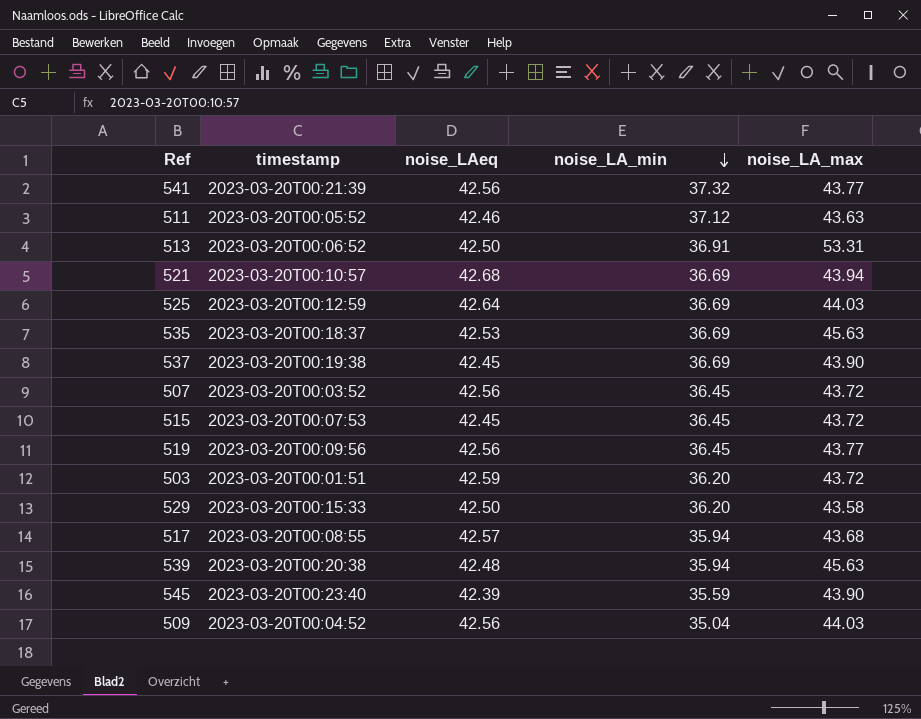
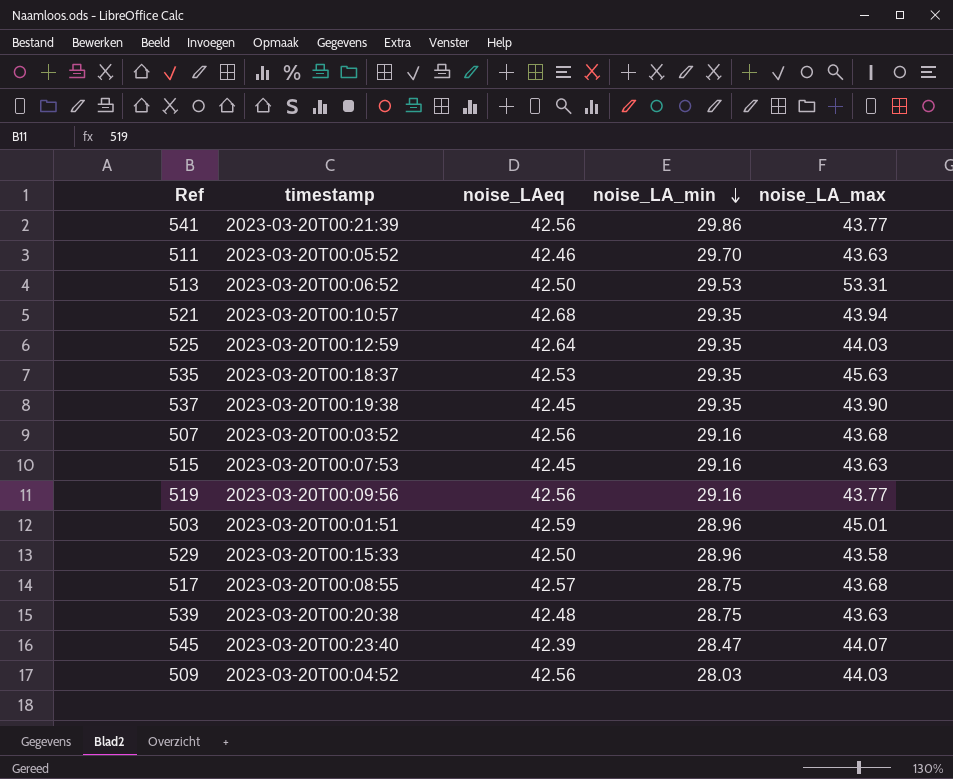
541 | noise_LA_min: 37.32 -> 29.86
511 | noise_LA_min: 37.12 -> 29.70
513 | noise_LA_min: 36.91 -> 29.53
521 | noise_LA_min: 36.69 -> 29.35
525 | noise_LA_min: 36.69 -> 29.35
535 | noise_LA_min: 36.69 -> 29.35
537 | noise_LA_min: 36.69 -> 29.35
507 | noise_LA_min: 36.45 -> 29.16
507 | noise_LA_max: 43.72 -> 43.68
515 | noise_LA_min: 36.45 -> 29.16
515 | noise_LA_max: 43.72 -> 43.63
519 | noise_LA_min: 36.45 -> 29.16
503 | noise_LA_min: 36.20 -> 28.96
503 | noise_LA_max: 43.72 -> 45.01
529 | noise_LA_min: 36.20 -> 28.96
517 | noise_LA_min: 35.94 -> 28.75
539 | noise_LA_min: 35.94 -> 28.75
539 | noise_LA_max: 45.63 -> 43.63
545 | noise_LA_min: 35.59 -> 28.47
545 | noise_LA_max: 43.90 -> 44.07
509 | noise_LA_min: 35.04 -> 28.03

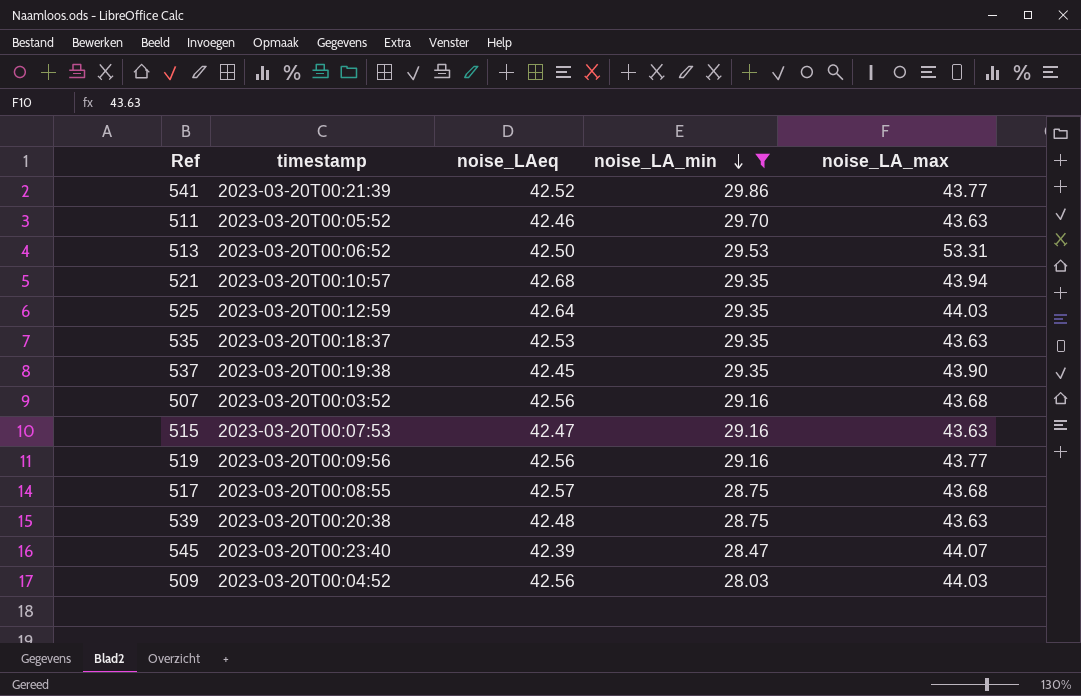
filter: none -> noise_LA_min != 28.96
541 | noise_LAeq: 42.56 -> 42.52
535 | noise_LA_max: 45.63 -> 43.63
515 | noise_LAeq: 42.45 -> 42.47

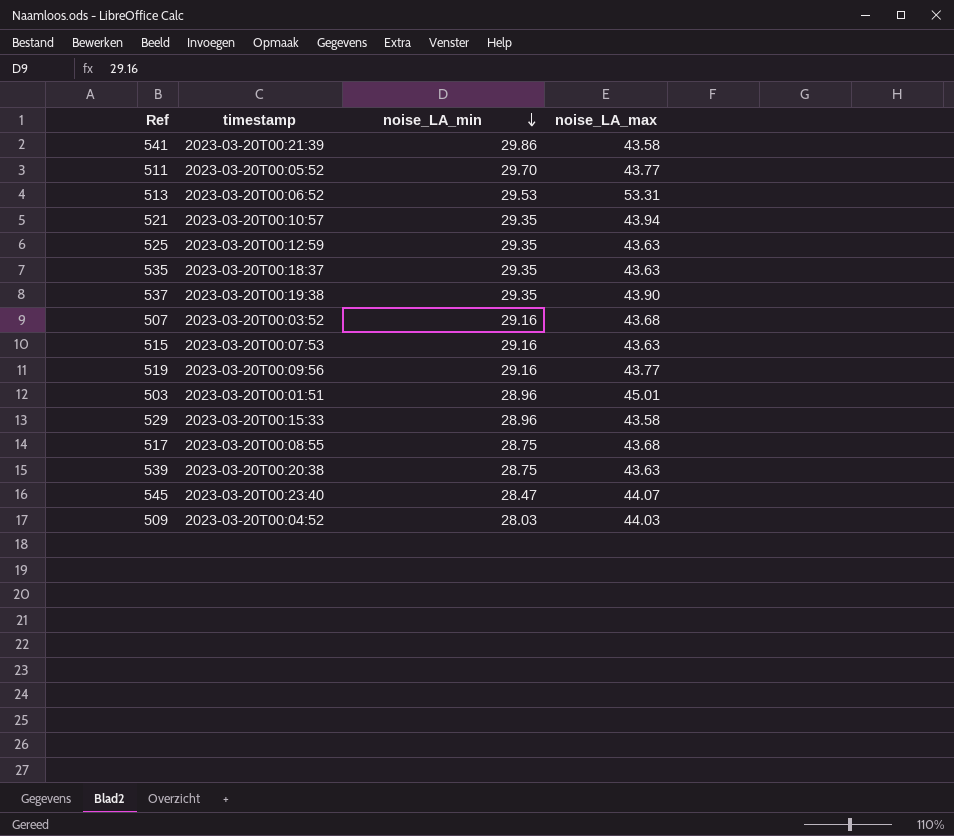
filter: noise_LA_min != 28.96 -> none
column noise_LAeq | position: 3 -> none
541 | noise_LA_max: 43.77 -> 43.58
511 | noise_LA_max: 43.63 -> 43.77
525 | noise_LA_max: 44.03 -> 43.63

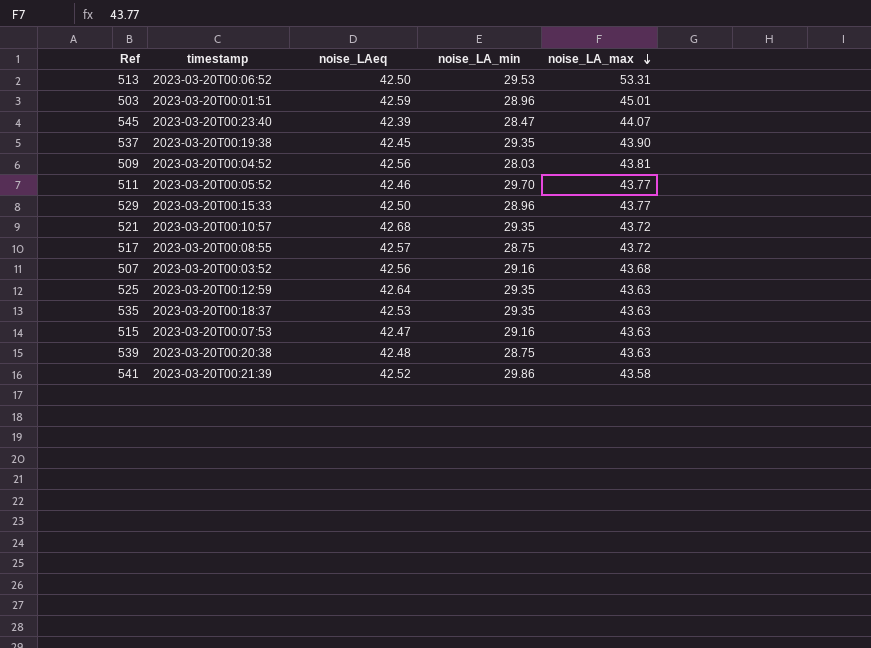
row order: noise_LA_min descending -> noise_LA_max descending
column noise_LAeq | position: none -> 3
row 519: 2023-03-20T00:09:56 | 29.16 | 43.77 -> none
509 | noise_LA_max: 44.03 -> 43.81
529 | noise_LA_max: 43.58 -> 43.77
521 | noise_LA_max: 43.94 -> 43.72
517 | noise_LA_max: 43.68 -> 43.72

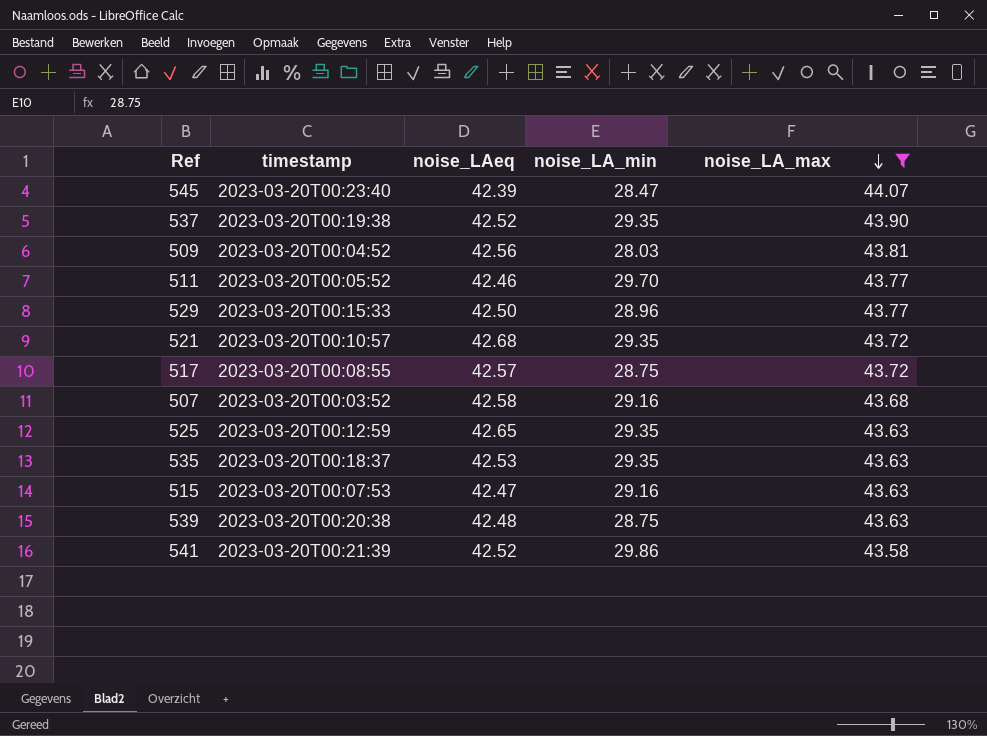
filter: none -> noise_LA_max <= 44.07
537 | noise_LAeq: 42.45 -> 42.52
507 | noise_LAeq: 42.56 -> 42.58
525 | noise_LAeq: 42.64 -> 42.65

